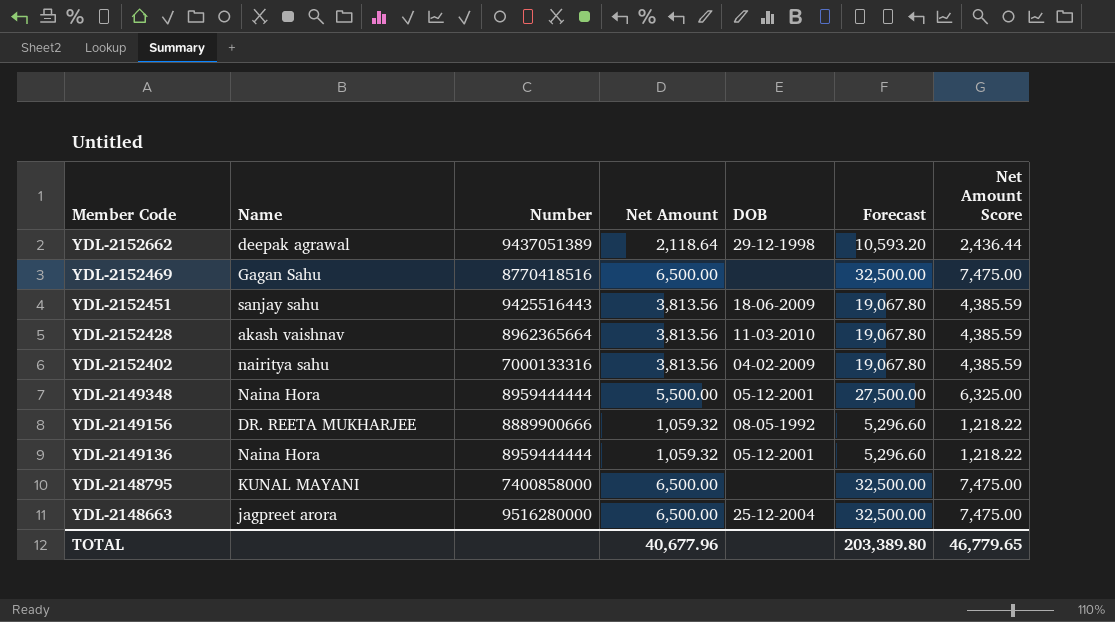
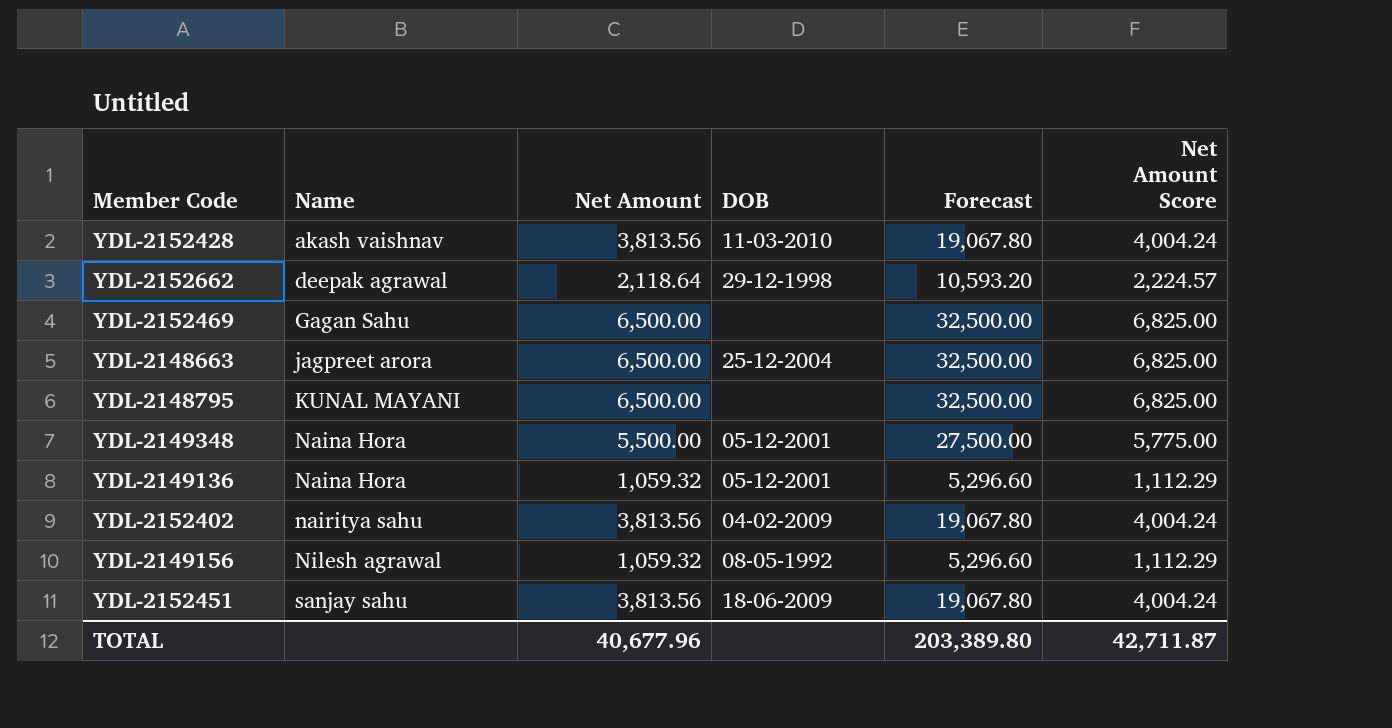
row order: Member Code descending -> Name ascending
column Number | position: 3 -> none
column Net Amount Score | formula: [Net Amount] * 1.15 -> [Net Amount] * 1.05
YDL-2149156 | Name: DR. REETA MUKHARJEE -> Nilesh agrawal
TOTAL | Net Amount Score: 46,779.65 -> 42,711.87

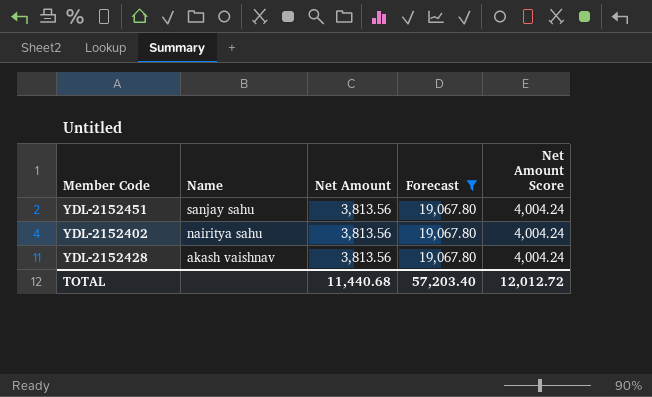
filter: none -> Forecast = 19,067.80
row order: Name ascending -> Name descending
column DOB | position: 4 -> none
TOTAL | Net Amount: 40,677.96 -> 11,440.68
TOTAL | Forecast: 203,389.80 -> 57,203.40
TOTAL | Net Amount Score: 42,711.87 -> 12,012.72

